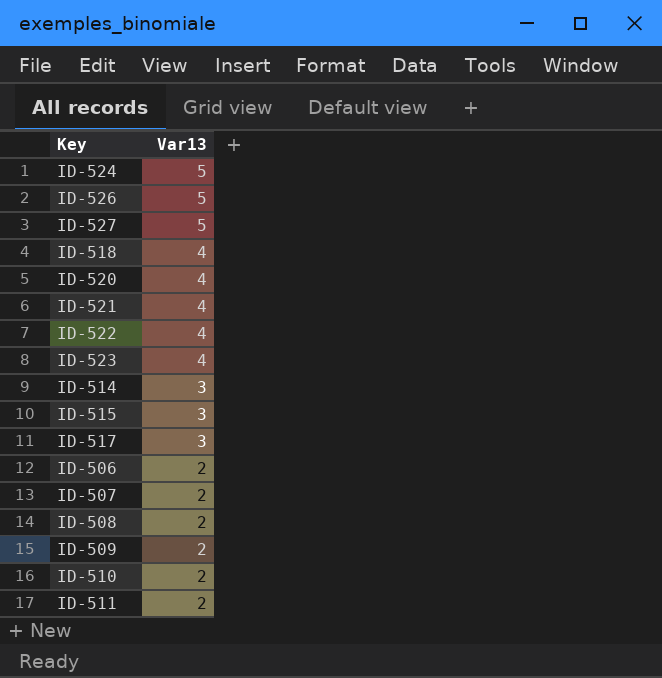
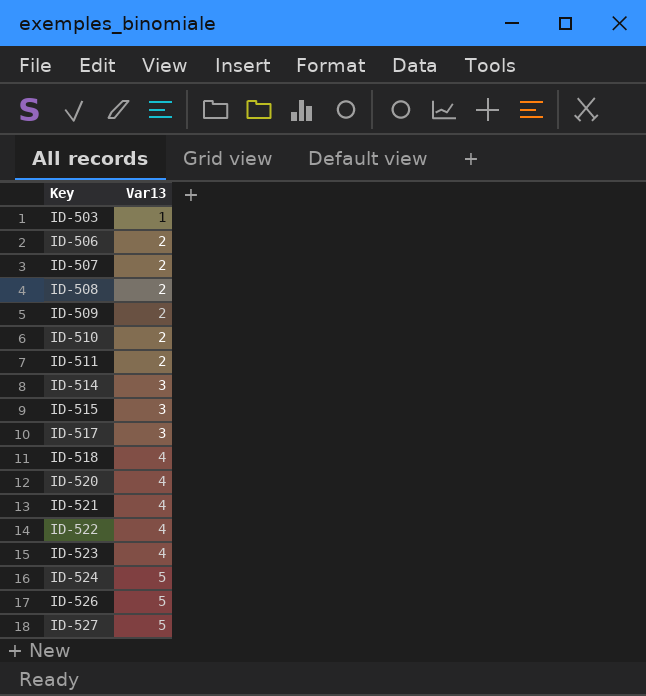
row order: Var13 descending -> Key ascending
row ID-503: none -> 1

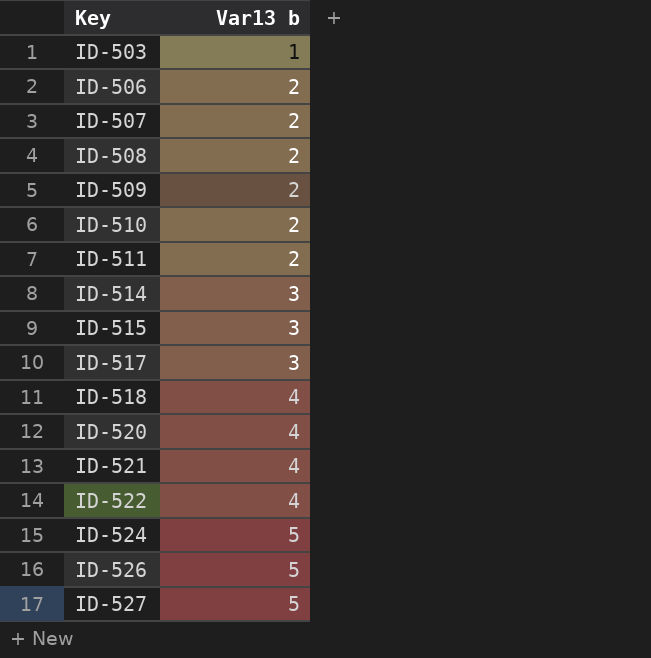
column name: Var13 -> Var13 b
row ID-523: 4 -> none

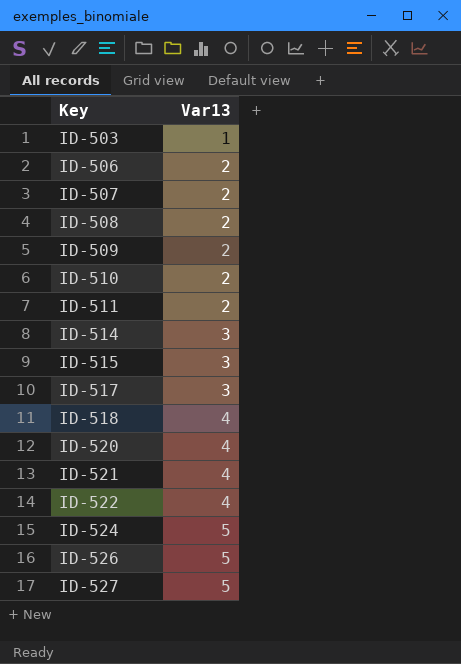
column name: Var13 b -> Var13

